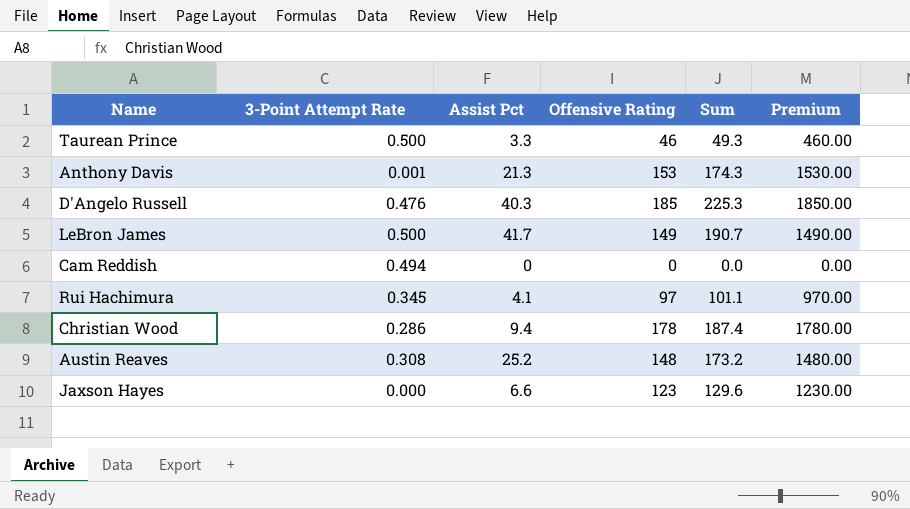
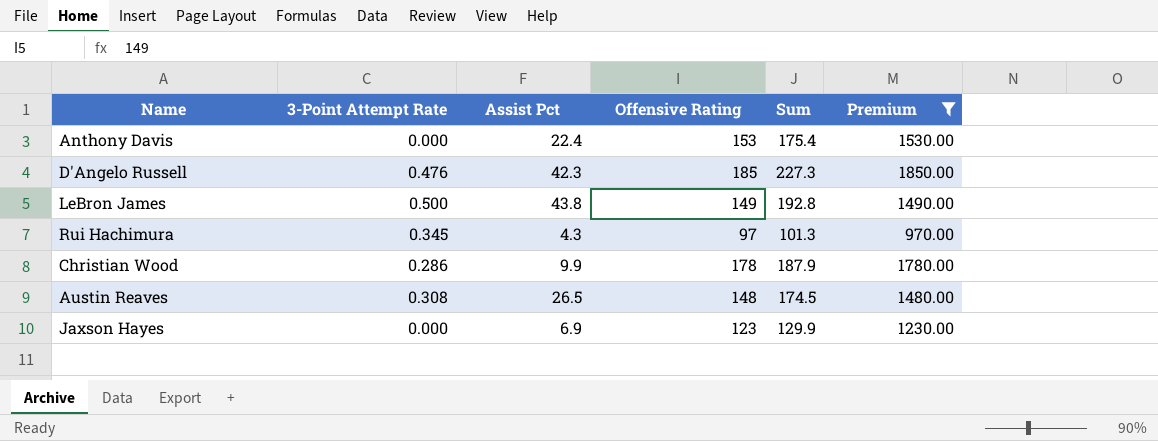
filter: none -> Premium >= 970.00
Anthony Davis | 3-Point Attempt Rate: 0.001 -> 0.000
Anthony Davis | Assist Pct: 21.3 -> 22.4
Anthony Davis | Sum: 174.3 -> 175.4
D'Angelo Russell | Assist Pct: 40.3 -> 42.3
D'Angelo Russell | Sum: 225.3 -> 227.3
LeBron James | Assist Pct: 41.7 -> 43.8
LeBron James | Sum: 190.7 -> 192.8
Rui Hachimura | Assist Pct: 4.1 -> 4.3
Rui Hachimura | Sum: 101.1 -> 101.3
Christian Wood | Assist Pct: 9.4 -> 9.9
Christian Wood | Sum: 187.4 -> 187.9
Austin Reaves | Assist Pct: 25.2 -> 26.5
Austin Reaves | Sum: 173.2 -> 174.5
Jaxson Hayes | Assist Pct: 6.6 -> 6.9
Jaxson Hayes | Sum: 129.6 -> 129.9

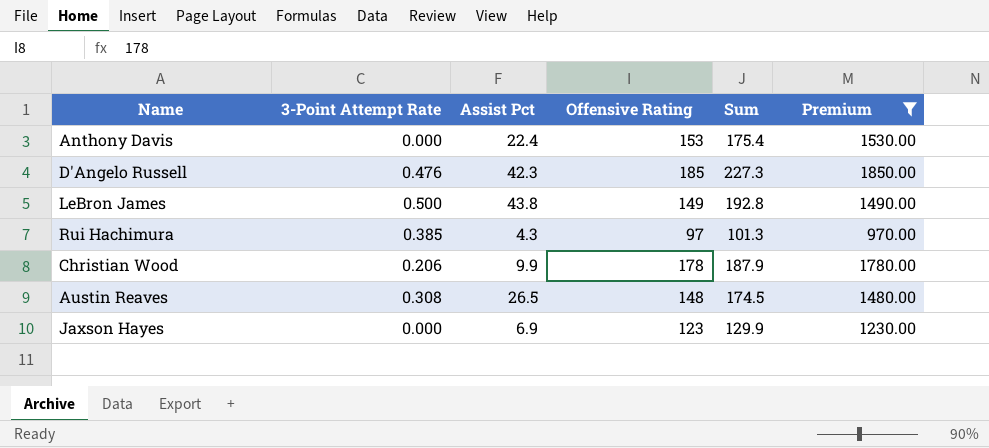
Rui Hachimura | 3-Point Attempt Rate: 0.345 -> 0.385
Christian Wood | 3-Point Attempt Rate: 0.286 -> 0.206

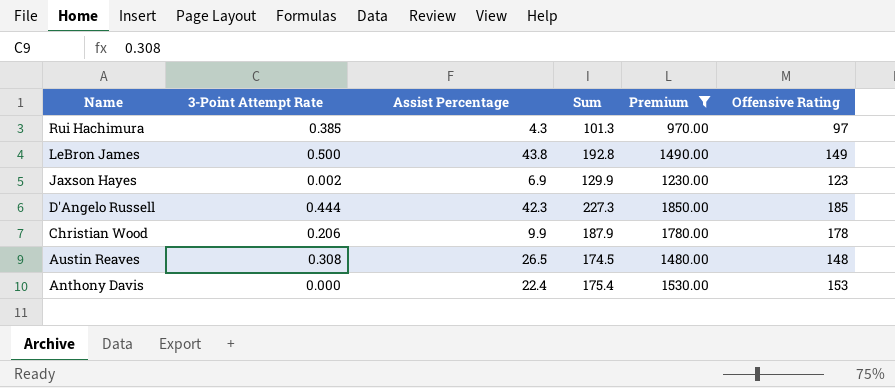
row order: none -> Name descending
column name: Assist Pct -> Assist Percentage
column Offensive Rating | position: 4 -> 6
Jaxson Hayes | 3-Point Attempt Rate: 0.000 -> 0.002
D'Angelo Russell | 3-Point Attempt Rate: 0.476 -> 0.444

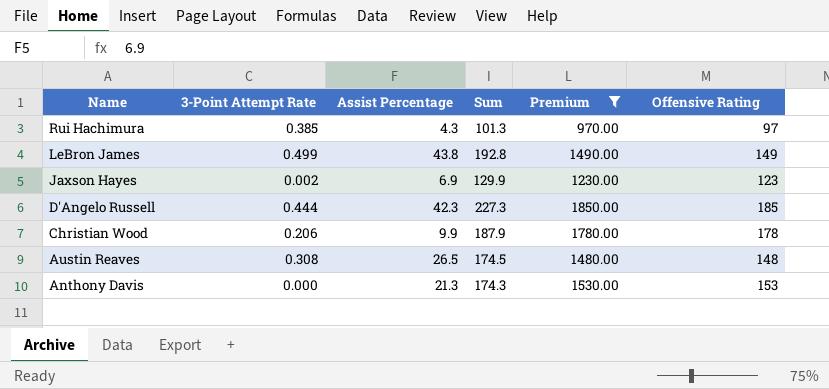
LeBron James | 3-Point Attempt Rate: 0.500 -> 0.499
Anthony Davis | Assist Percentage: 22.4 -> 21.3
Anthony Davis | Sum: 175.4 -> 174.3

